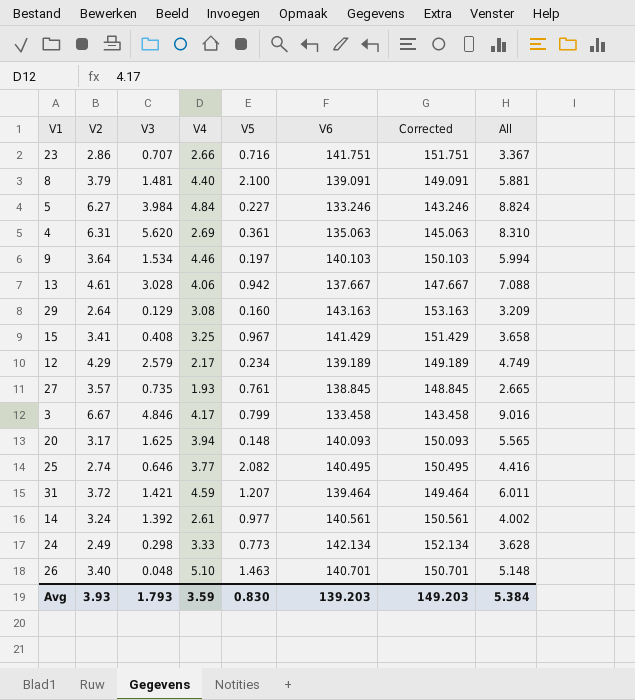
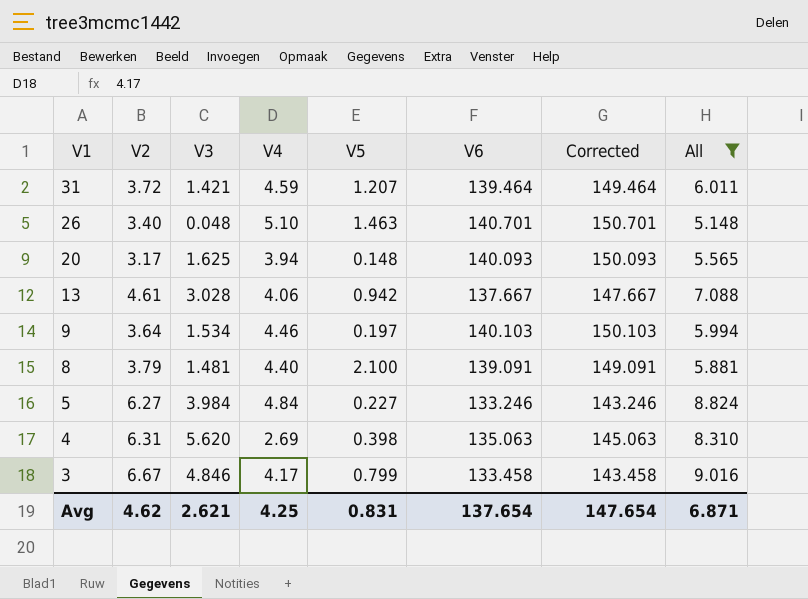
filter: none -> All >= 5.148
row order: none -> V1 descending
4 | V5: 0.361 -> 0.398
Avg | V2: 3.93 -> 4.62
Avg | V3: 1.793 -> 2.621
Avg | V4: 3.59 -> 4.25
Avg | V5: 0.830 -> 0.831
Avg | V6: 139.203 -> 137.654
Avg | Corrected: 149.203 -> 147.654
Avg | All: 5.384 -> 6.871

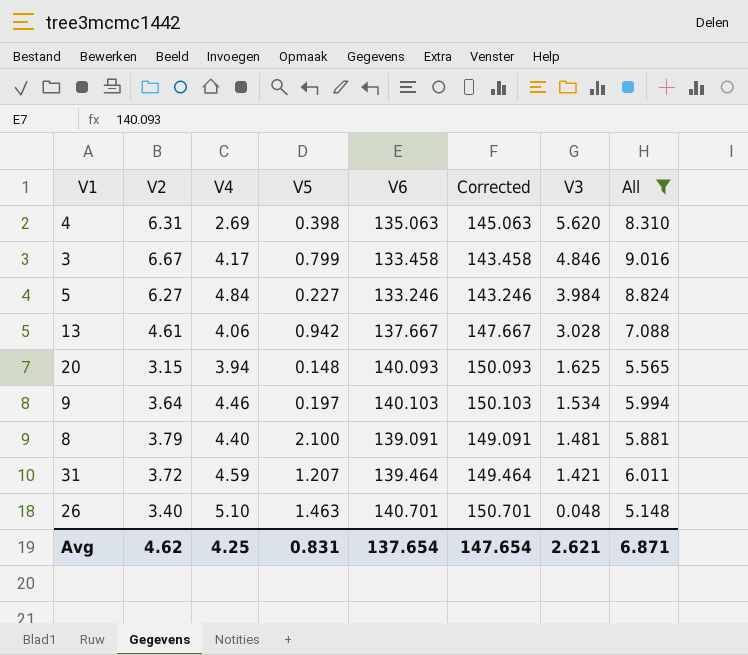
row order: V1 descending -> V3 descending
column V3 | position: 3 -> 7
20 | V2: 3.17 -> 3.15

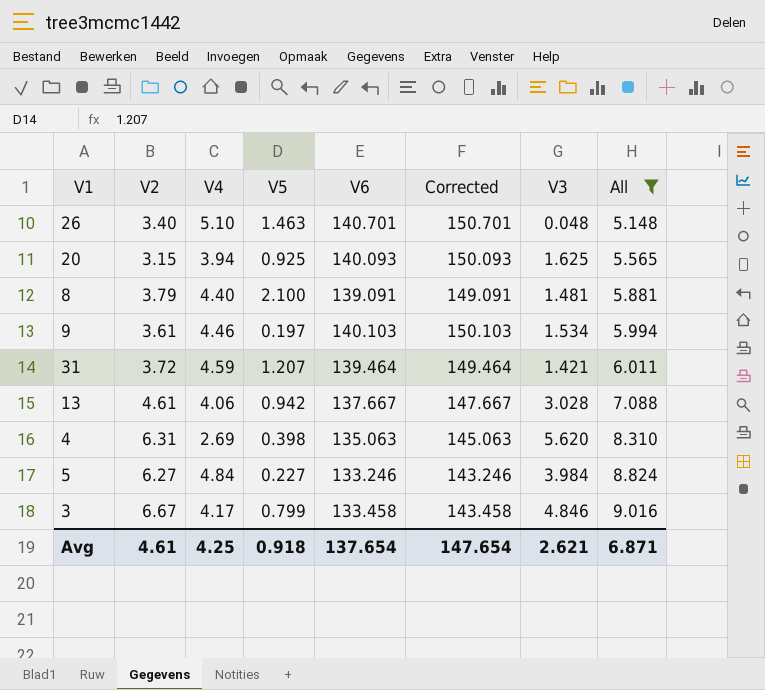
row order: V3 descending -> All ascending
20 | V5: 0.148 -> 0.925
9 | V2: 3.64 -> 3.61
Avg | V2: 4.62 -> 4.61
Avg | V5: 0.831 -> 0.918

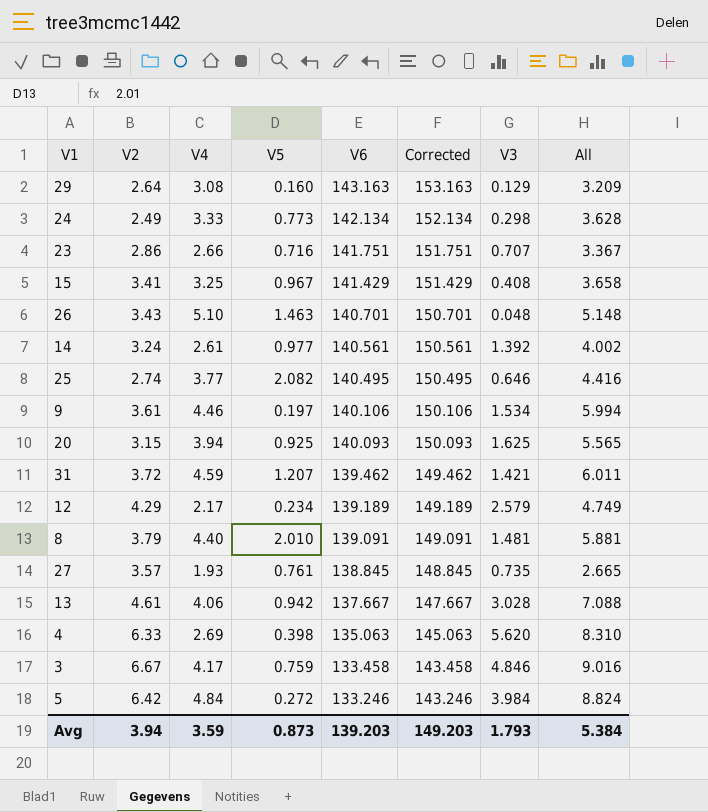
filter: All >= 5.148 -> none
row order: All ascending -> V6 descending
26 | V2: 3.40 -> 3.43
9 | V6: 140.103 -> 140.106
9 | Corrected: 150.103 -> 150.106
31 | V6: 139.464 -> 139.462
31 | Corrected: 149.464 -> 149.462
8 | V5: 2.100 -> 2.010
4 | V2: 6.31 -> 6.33
3 | V5: 0.799 -> 0.759
5 | V2: 6.27 -> 6.42
5 | V5: 0.227 -> 0.272
Avg | V2: 4.61 -> 3.94
Avg | V4: 4.25 -> 3.59
Avg | V5: 0.918 -> 0.873
Avg | V6: 137.654 -> 139.203
Avg | Corrected: 147.654 -> 149.203
Avg | V3: 2.621 -> 1.793
Avg | All: 6.871 -> 5.384

